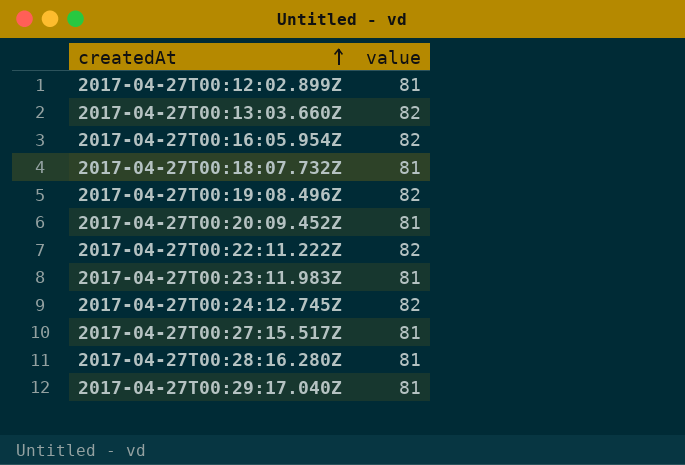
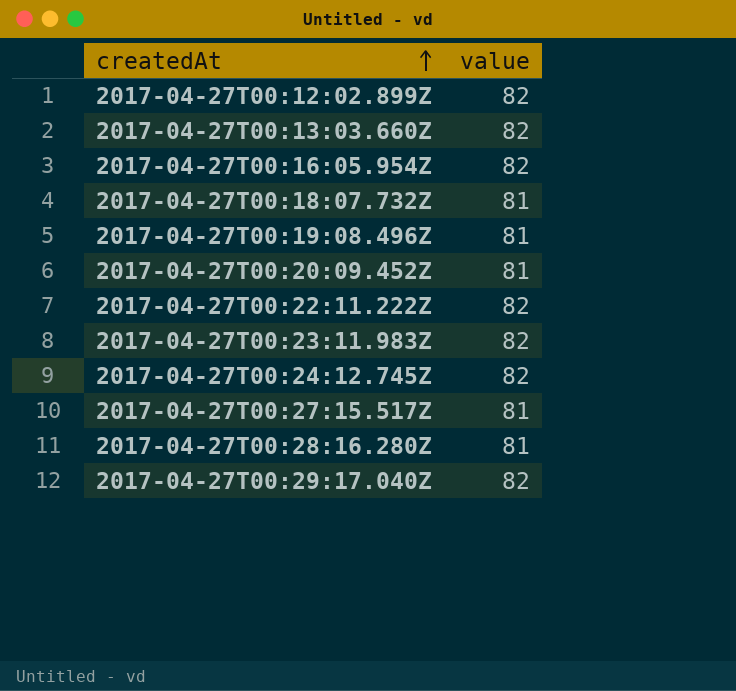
2017-04-27T00:12:02.899Z | value: 81 -> 82
2017-04-27T00:19:08.496Z | value: 82 -> 81
2017-04-27T00:23:11.983Z | value: 81 -> 82
2017-04-27T00:29:17.040Z | value: 81 -> 82

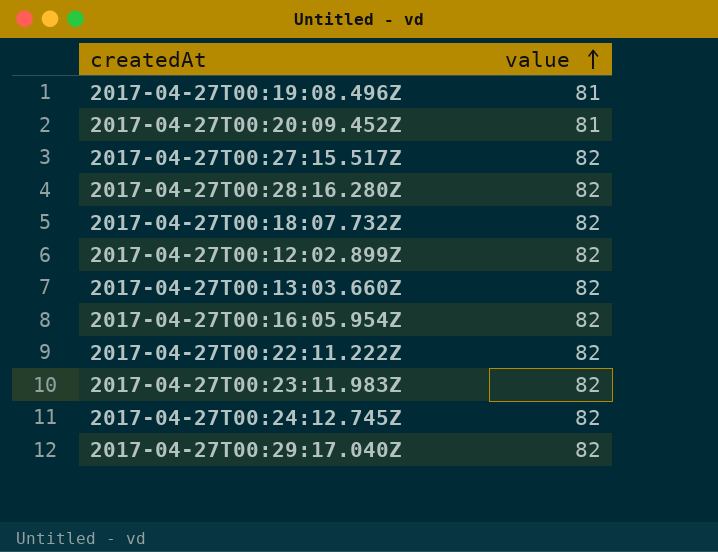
row order: createdAt ascending -> value ascending
2017-04-27T00:27:15.517Z | value: 81 -> 82
2017-04-27T00:28:16.280Z | value: 81 -> 82
2017-04-27T00:18:07.732Z | value: 81 -> 82

